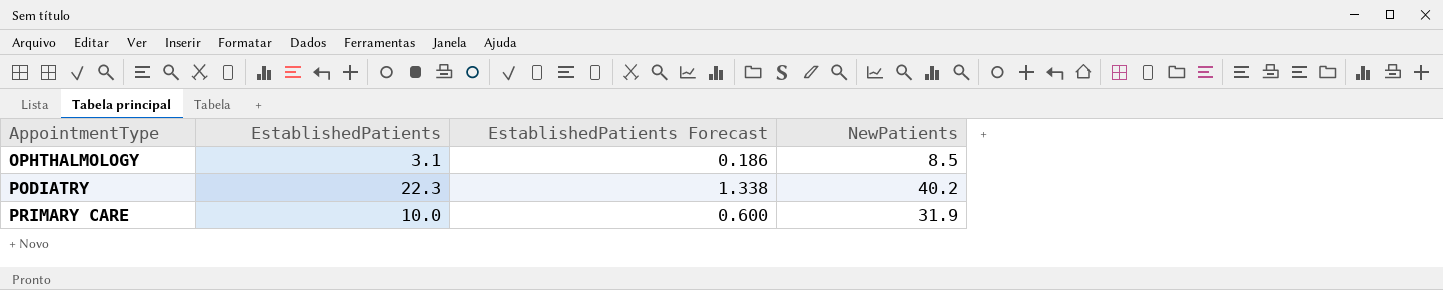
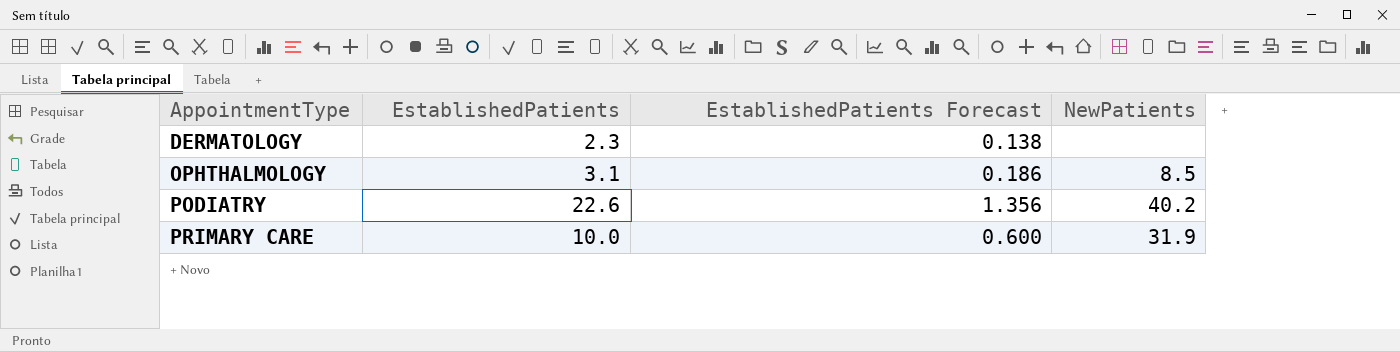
row DERMATOLOGY: none -> 2.3 | 0.138 | none
PODIATRY | EstablishedPatients: 22.3 -> 22.6
PODIATRY | EstablishedPatients Forecast: 1.338 -> 1.356

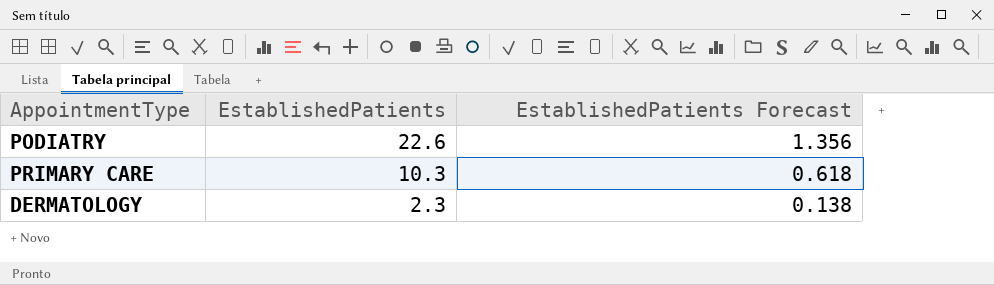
row order: AppointmentType ascending -> EstablishedPatients descending
column NewPatients | position: 4 -> none
row OPHTHALMOLOGY: 3.1 | 0.186 | 8.5 -> none
PRIMARY CARE | EstablishedPatients: 10.0 -> 10.3
PRIMARY CARE | EstablishedPatients Forecast: 0.600 -> 0.618

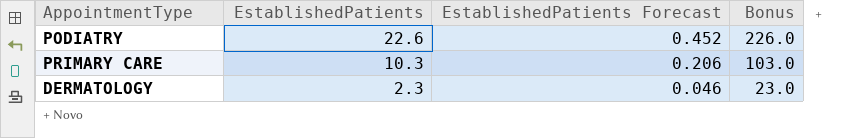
column EstablishedPatients Forecast | formula: [EstablishedPatients] * 0.06 -> [EstablishedPatients] * 0.02
column Bonus | formula: none -> [EstablishedPatients] * 10

